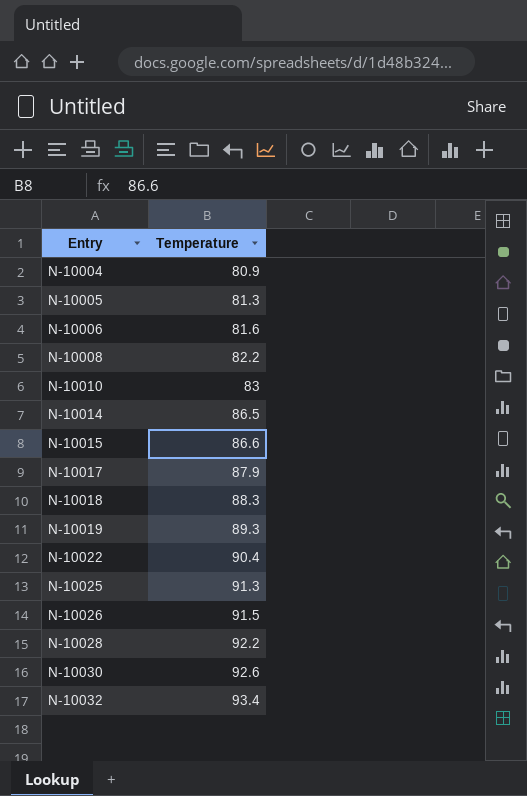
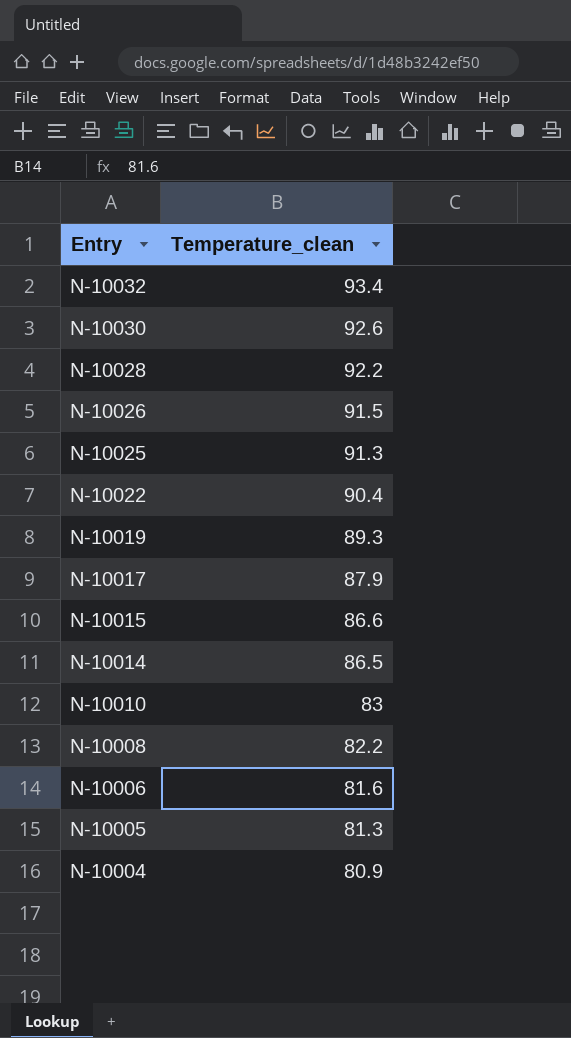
row order: Entry ascending -> Entry descending
column name: Temperature -> Temperature_clean
row N-10018: 88.3 -> none

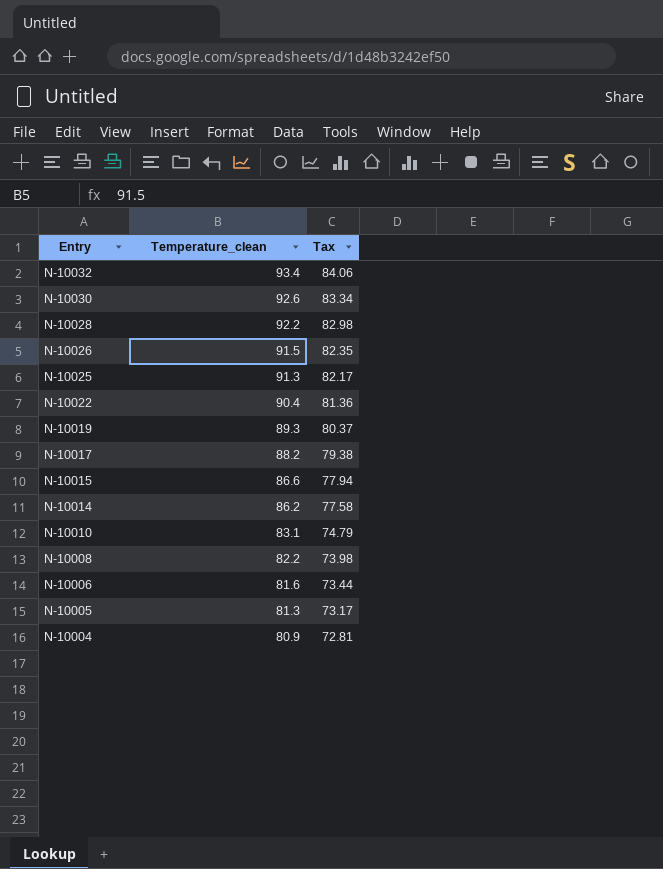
column Tax | formula: none -> [Temperature_clean] * 0.9
N-10017 | Temperature_clean: 87.9 -> 88.2
N-10014 | Temperature_clean: 86.5 -> 86.2
N-10010 | Temperature_clean: 83 -> 83.1

